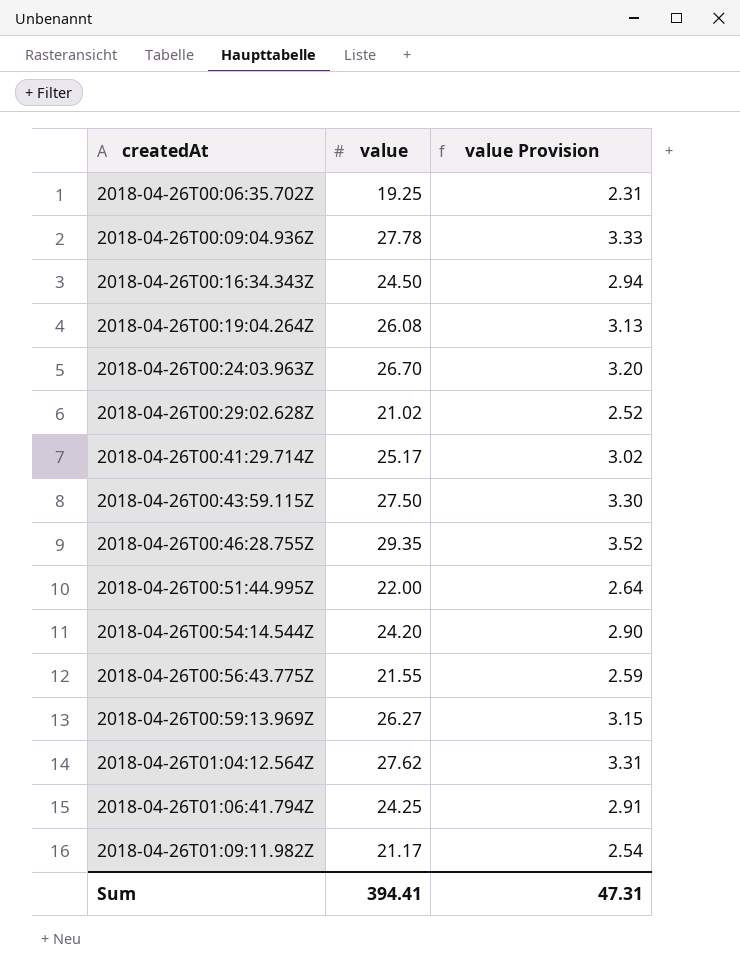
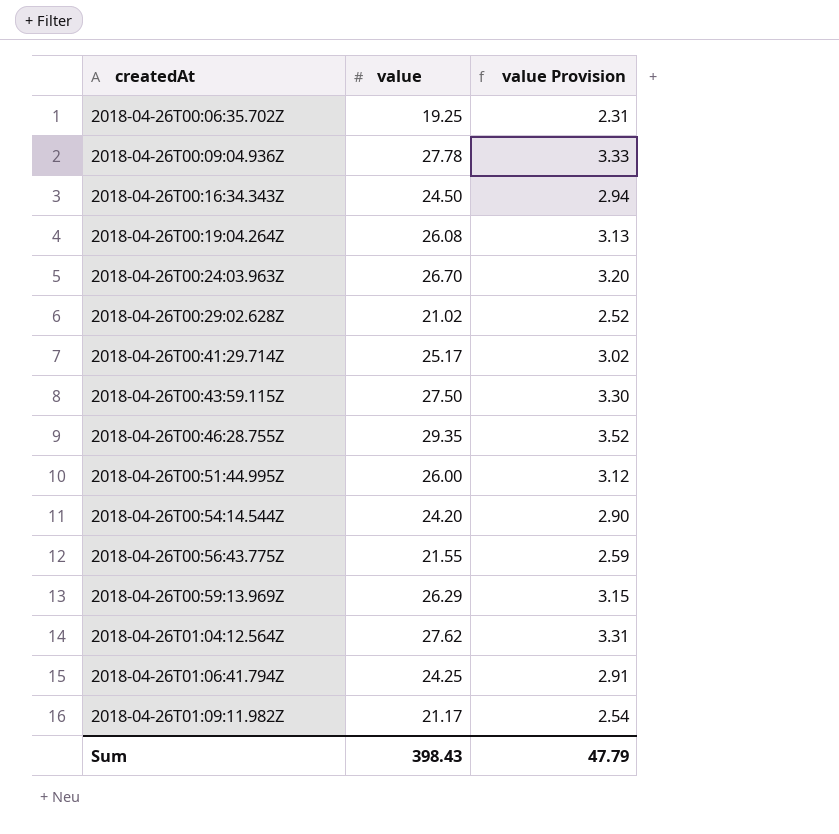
2018-04-26T00:51:44.995Z | value: 22.00 -> 26.00
2018-04-26T00:51:44.995Z | value Provision: 2.64 -> 3.12
2018-04-26T00:59:13.969Z | value: 26.27 -> 26.29
Sum | value: 394.41 -> 398.43
Sum | value Provision: 47.31 -> 47.79

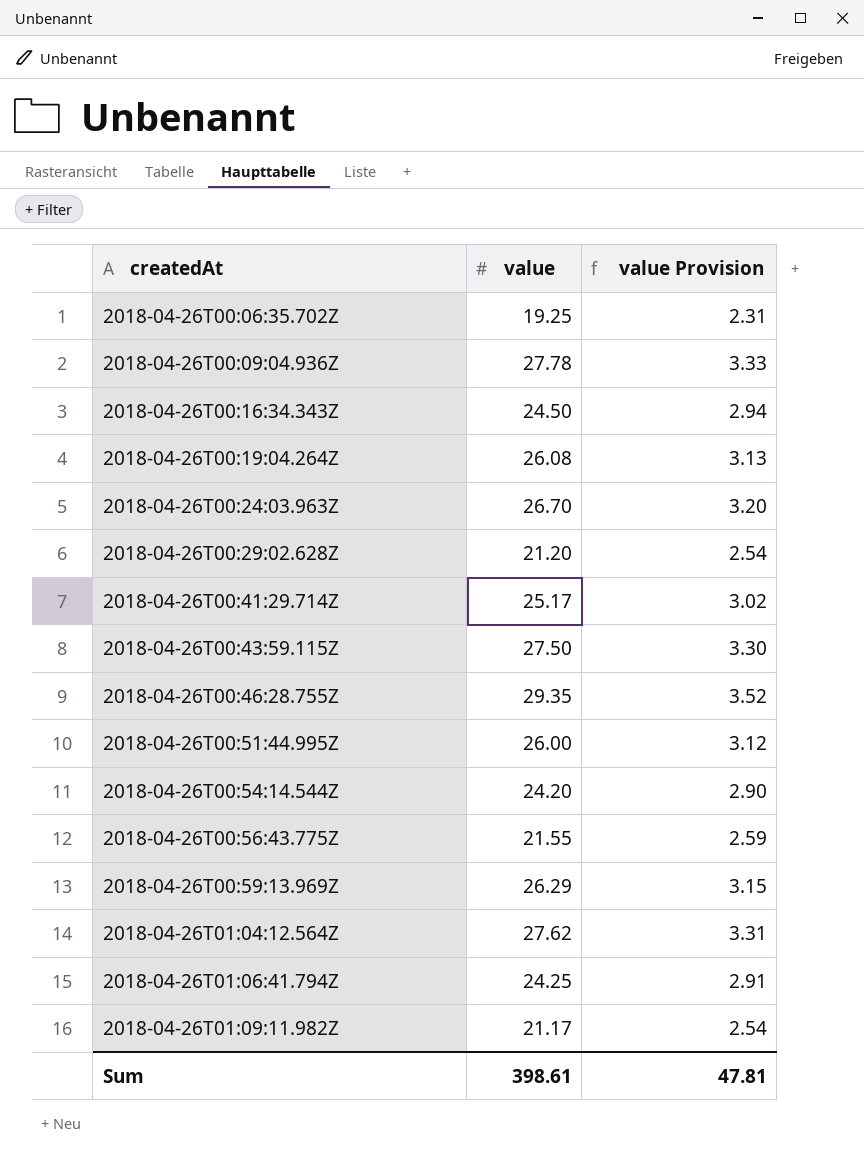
2018-04-26T00:29:02.628Z | value: 21.02 -> 21.20
2018-04-26T00:29:02.628Z | value Provision: 2.52 -> 2.54
Sum | value: 398.43 -> 398.61
Sum | value Provision: 47.79 -> 47.81

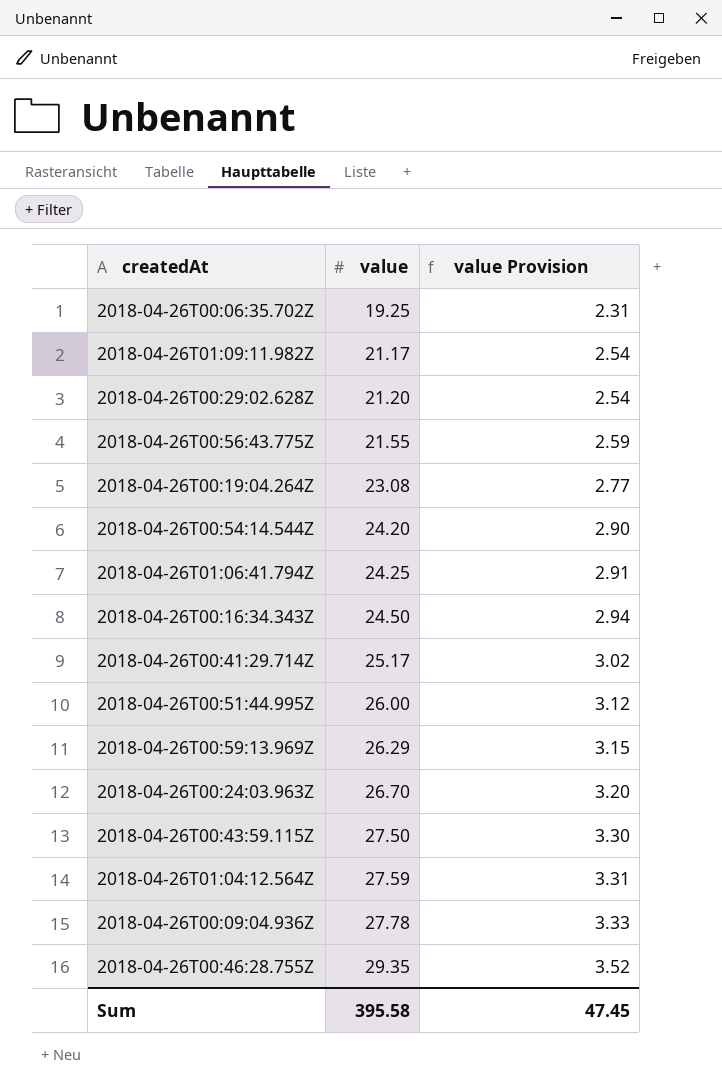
row order: createdAt ascending -> value ascending
2018-04-26T00:19:04.264Z | value: 26.08 -> 23.08
2018-04-26T00:19:04.264Z | value Provision: 3.13 -> 2.77
2018-04-26T01:04:12.564Z | value: 27.62 -> 27.59
Sum | value: 398.61 -> 395.58
Sum | value Provision: 47.81 -> 47.45

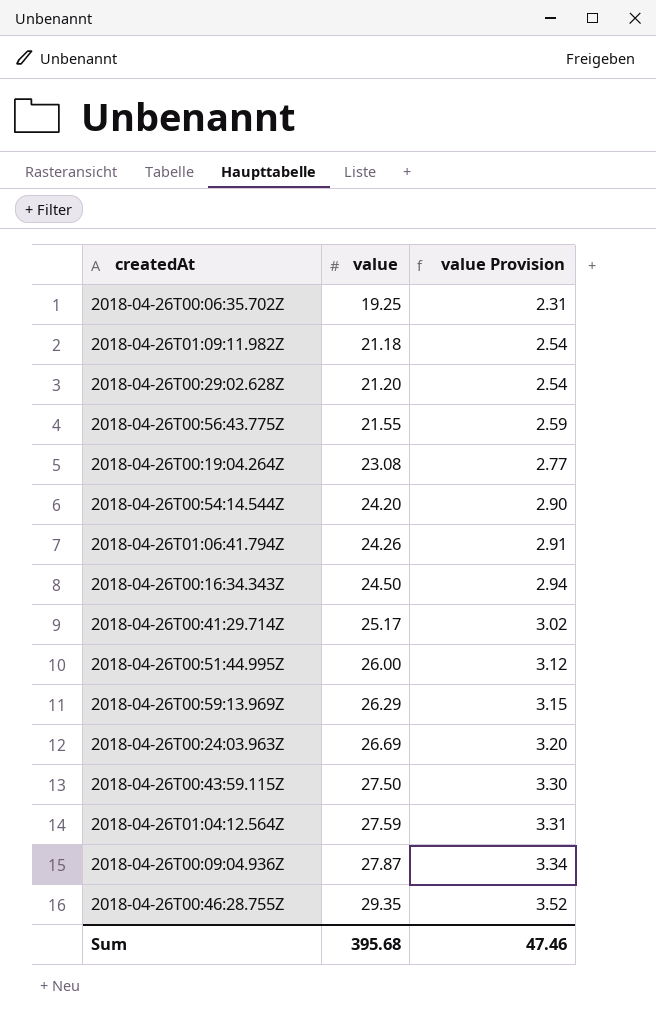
2018-04-26T01:09:11.982Z | value: 21.17 -> 21.18
2018-04-26T01:06:41.794Z | value: 24.25 -> 24.26
2018-04-26T00:24:03.963Z | value: 26.70 -> 26.69
2018-04-26T00:09:04.936Z | value: 27.78 -> 27.87
2018-04-26T00:09:04.936Z | value Provision: 3.33 -> 3.34
Sum | value: 395.58 -> 395.68
Sum | value Provision: 47.45 -> 47.46

